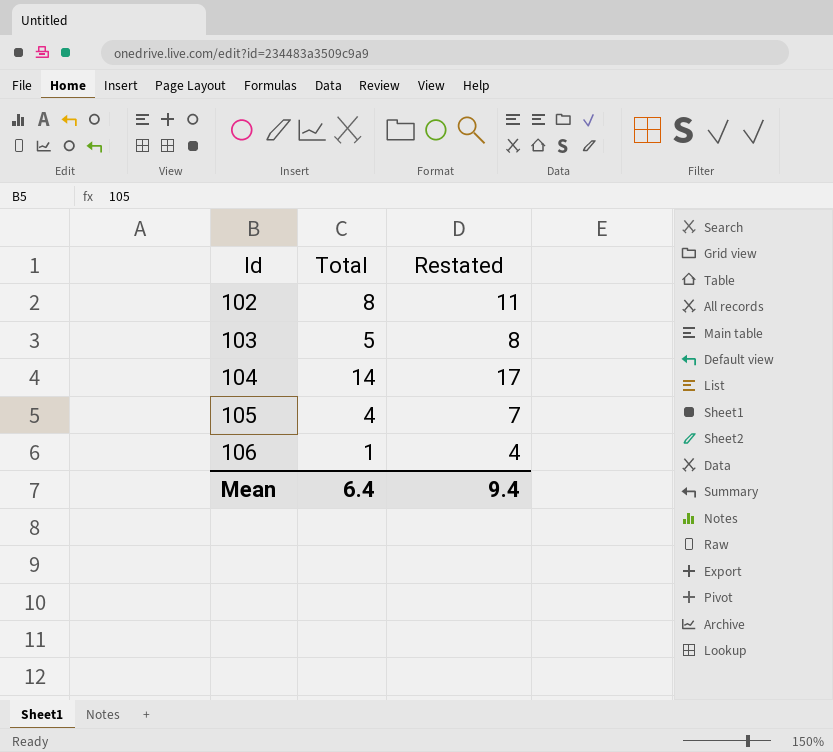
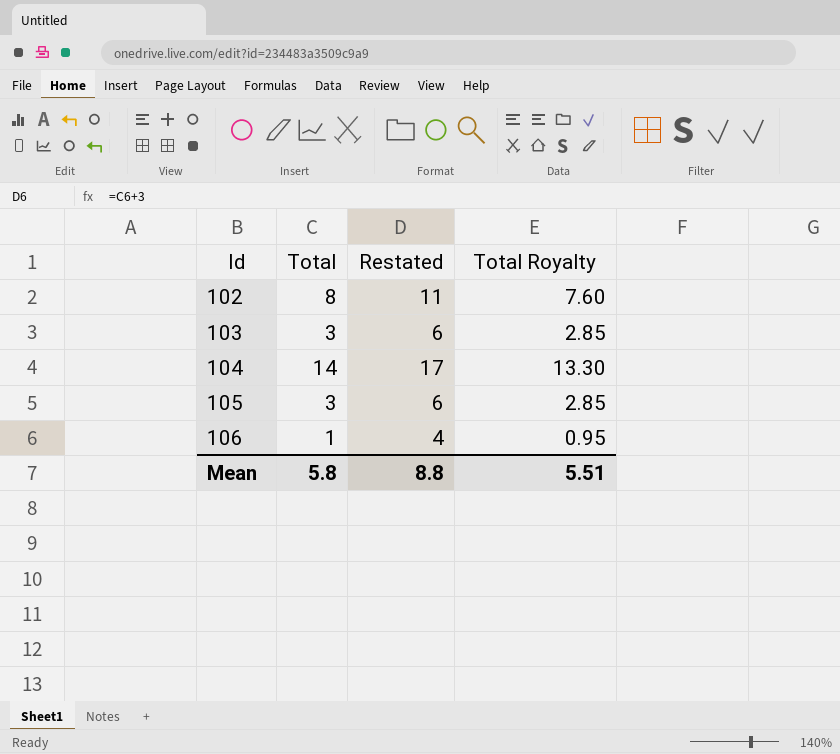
column Total Royalty | formula: none -> [Total] * 0.95
103 | Total: 5 -> 3
103 | Restated: 8 -> 6
105 | Total: 4 -> 3
105 | Restated: 7 -> 6
Mean | Total: 6.4 -> 5.8
Mean | Restated: 9.4 -> 8.8

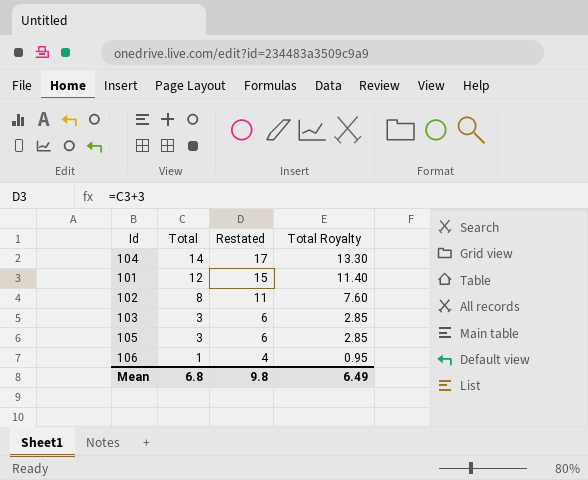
row order: Id ascending -> Total descending
row 101: none -> 12 | 15 | 11.40
Mean | Total: 5.8 -> 6.8
Mean | Restated: 8.8 -> 9.8
Mean | Total Royalty: 5.51 -> 6.49

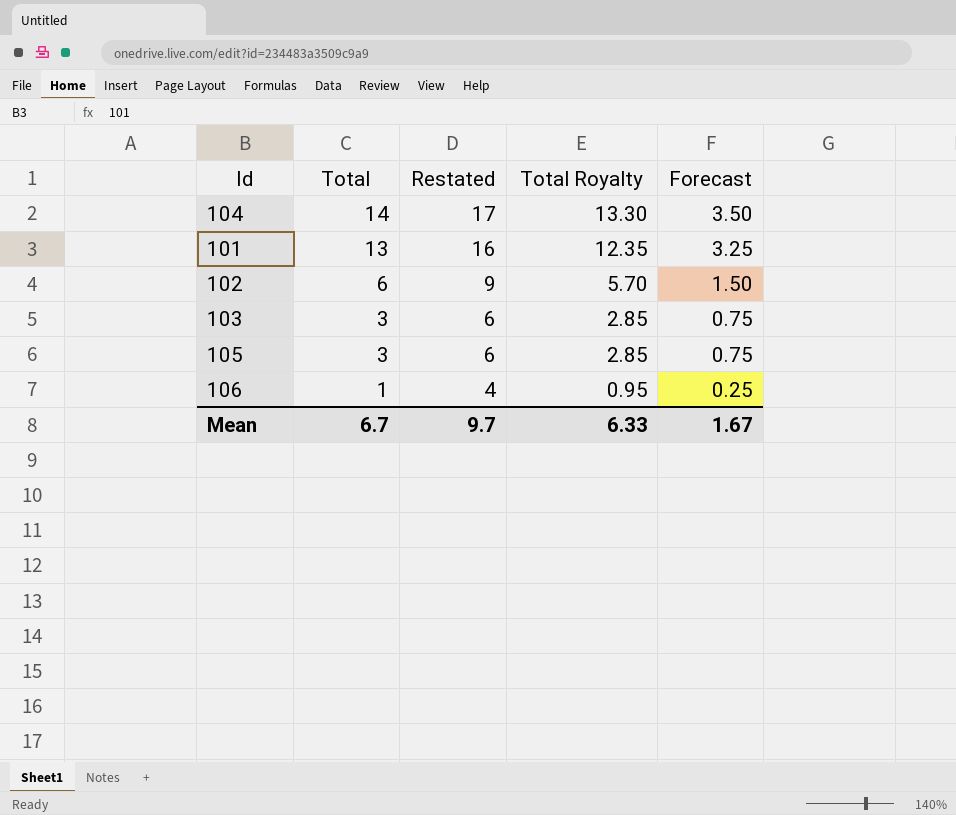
column Forecast | formula: none -> [Total] * 0.25
101 | Total: 12 -> 13
101 | Restated: 15 -> 16
101 | Total Royalty: 11.40 -> 12.35
102 | Total: 8 -> 6
102 | Restated: 11 -> 9
102 | Total Royalty: 7.60 -> 5.70
Mean | Total: 6.8 -> 6.7
Mean | Restated: 9.8 -> 9.7
Mean | Total Royalty: 6.49 -> 6.33

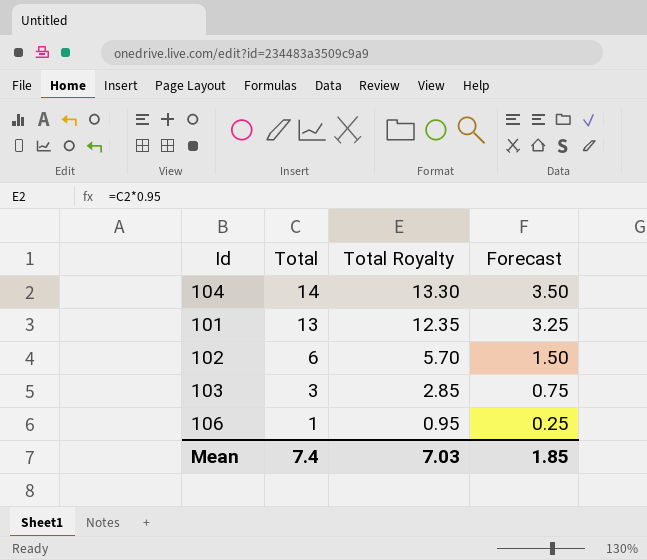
column Restated | formula: [Total] + 3 -> none
row 105: 3 | 6 | 2.85 | 0.75 -> none
Mean | Total: 6.7 -> 7.4
Mean | Total Royalty: 6.33 -> 7.03
Mean | Forecast: 1.67 -> 1.85

